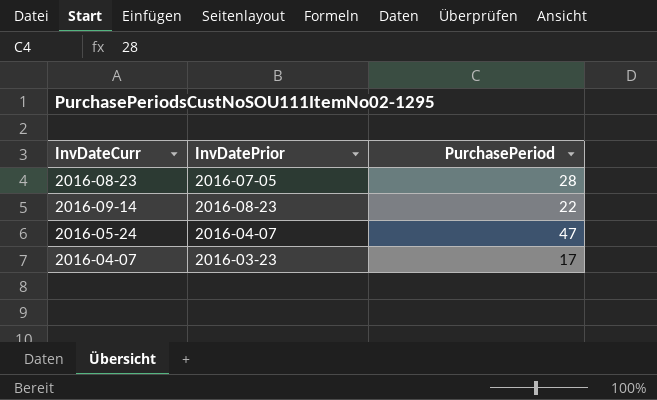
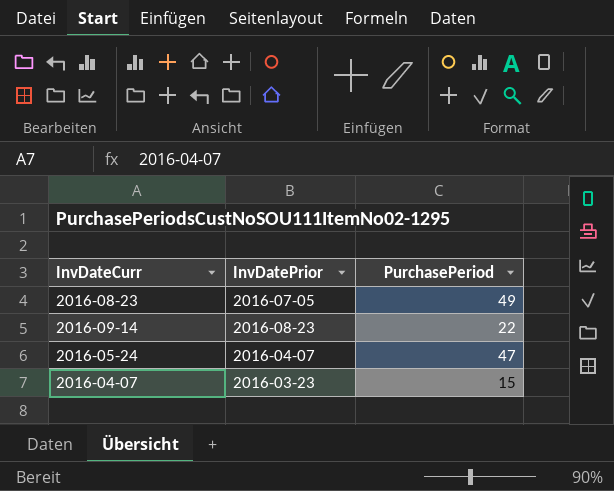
2016-08-23 | PurchasePeriod: 28 -> 49
2016-04-07 | PurchasePeriod: 17 -> 15

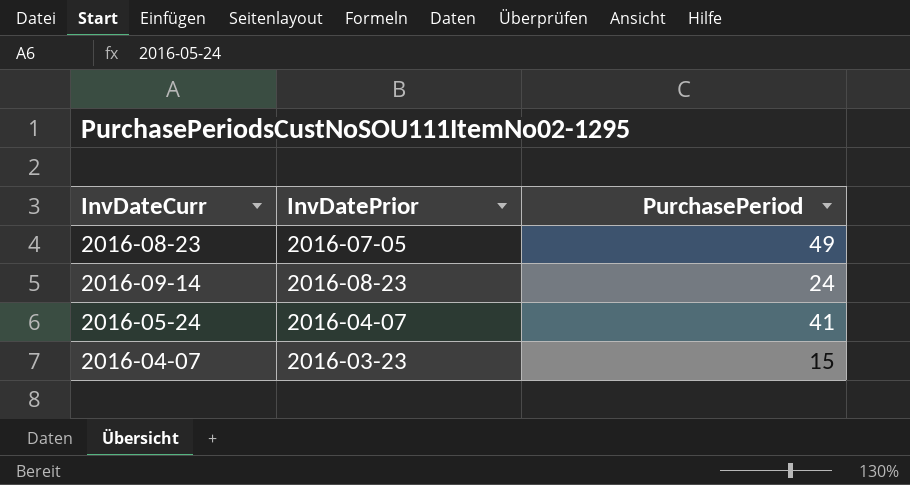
2016-09-14 | PurchasePeriod: 22 -> 24
2016-05-24 | PurchasePeriod: 47 -> 41

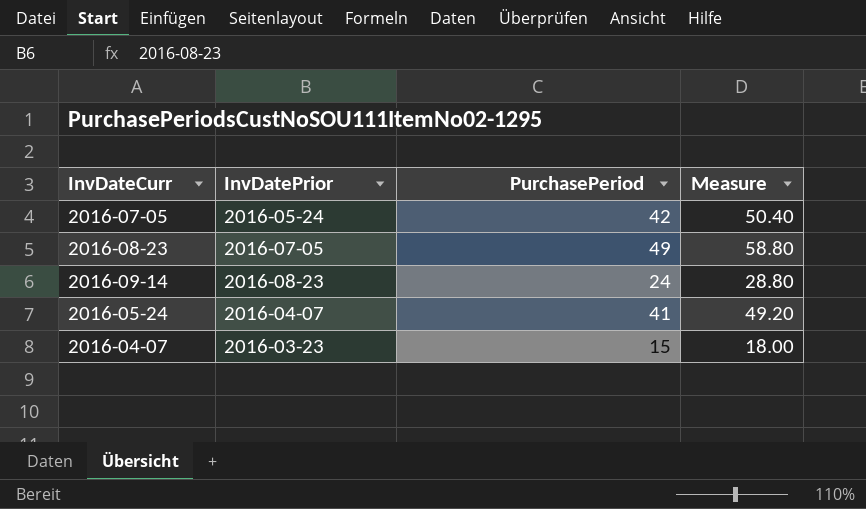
column Measure | formula: none -> [PurchasePeriod] * 1.2
row 2016-07-05: none -> 2016-05-24 | 42 | 50.40

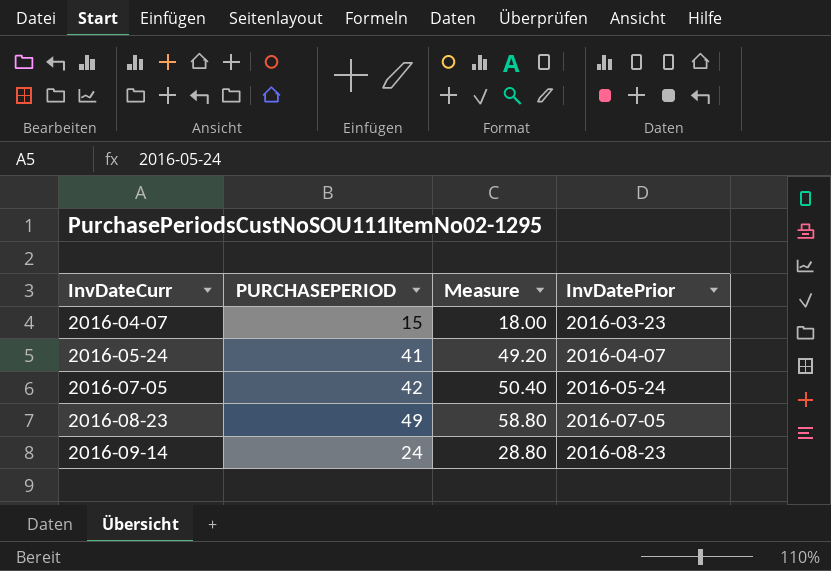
row order: none -> InvDateCurr ascending
column name: PurchasePeriod -> PURCHASEPERIOD
column InvDatePrior | position: 2 -> 4

